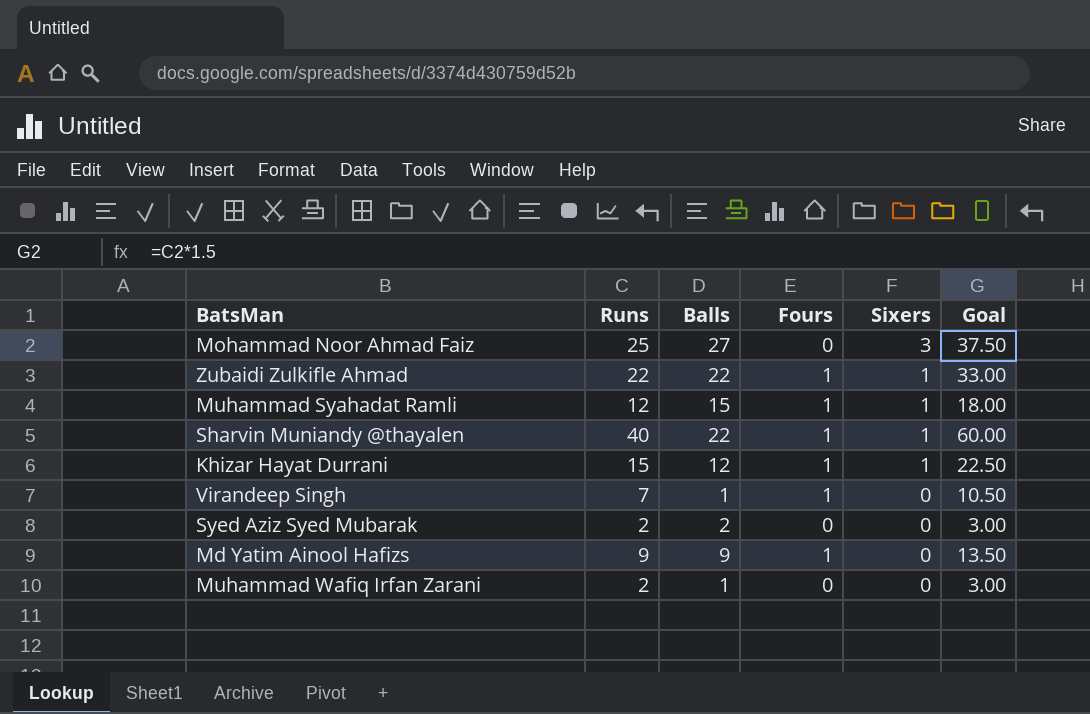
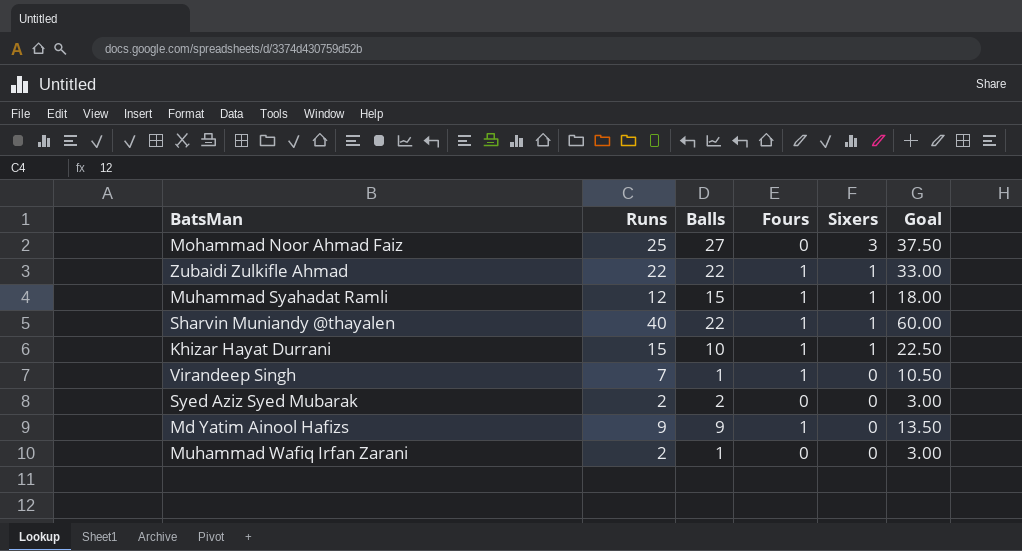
Khizar Hayat Durrani | Balls: 12 -> 10

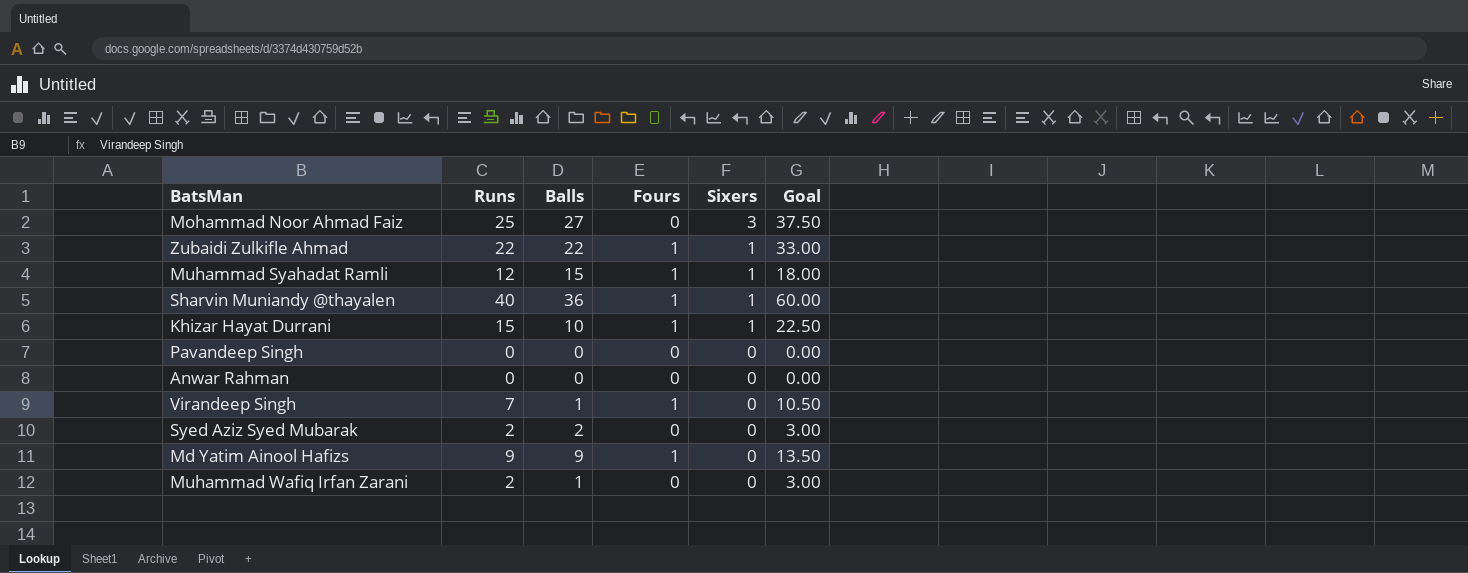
Sharvin Muniandy @thayalen | Balls: 22 -> 36
row Pavandeep Singh: none -> 0 | 0 | 0 | 0 | 0.00
row Anwar Rahman: none -> 0 | 0 | 0 | 0 | 0.00

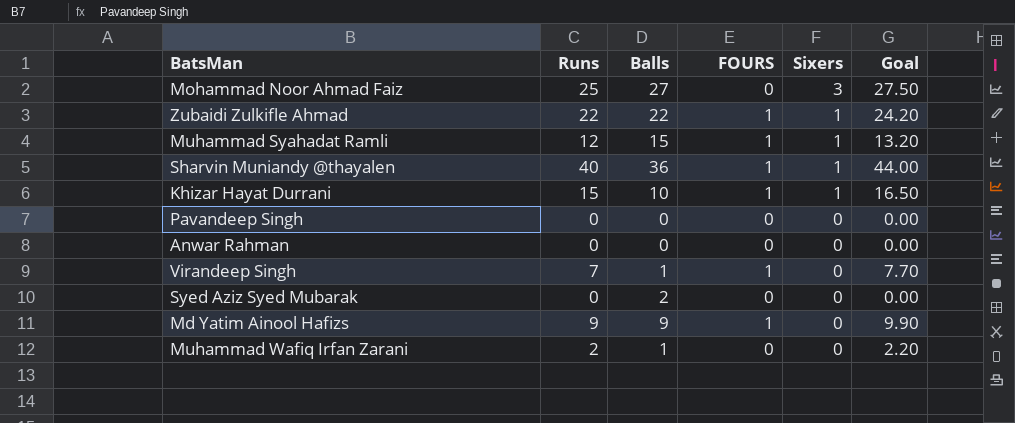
column name: Fours -> FOURS
column Goal | formula: [Runs] * 1.5 -> [Runs] * 1.1
Syed Aziz Syed Mubarak | Runs: 2 -> 0

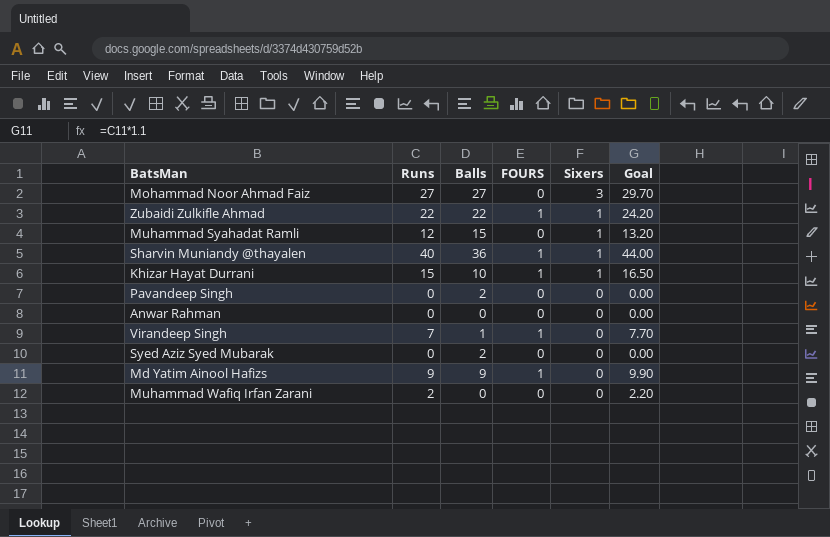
Mohammad Noor Ahmad Faiz | Runs: 25 -> 27
Mohammad Noor Ahmad Faiz | Goal: 27.50 -> 29.70
Muhammad Syahadat Ramli | FOURS: 1 -> 0
Pavandeep Singh | Balls: 0 -> 2
Muhammad Wafiq Irfan Zarani | Balls: 1 -> 0

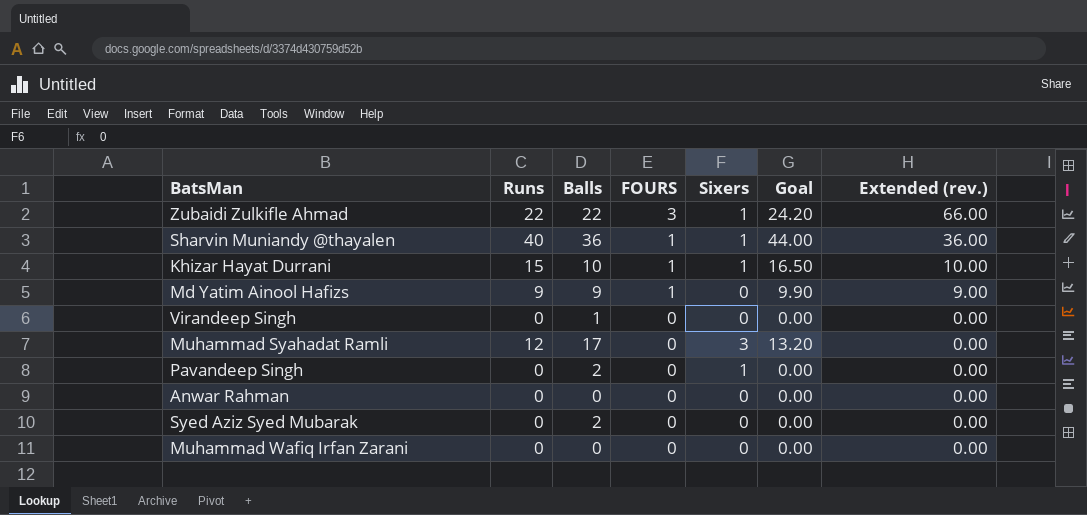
row order: Sixers descending -> FOURS descending
column Extended (rev.) | formula: none -> [Balls] * [FOURS]
row Mohammad Noor Ahmad Faiz: 27 | 27 | 0 | 3 | 29.70 -> none
Zubaidi Zulkifle Ahmad | FOURS: 1 -> 3
Virandeep Singh | Runs: 7 -> 0
Virandeep Singh | FOURS: 1 -> 0
Virandeep Singh | Goal: 7.70 -> 0.00
Muhammad Syahadat Ramli | Balls: 15 -> 17
Muhammad Syahadat Ramli | Sixers: 1 -> 3
Pavandeep Singh | Sixers: 0 -> 1
Muhammad Wafiq Irfan Zarani | Runs: 2 -> 0
Muhammad Wafiq Irfan Zarani | Goal: 2.20 -> 0.00

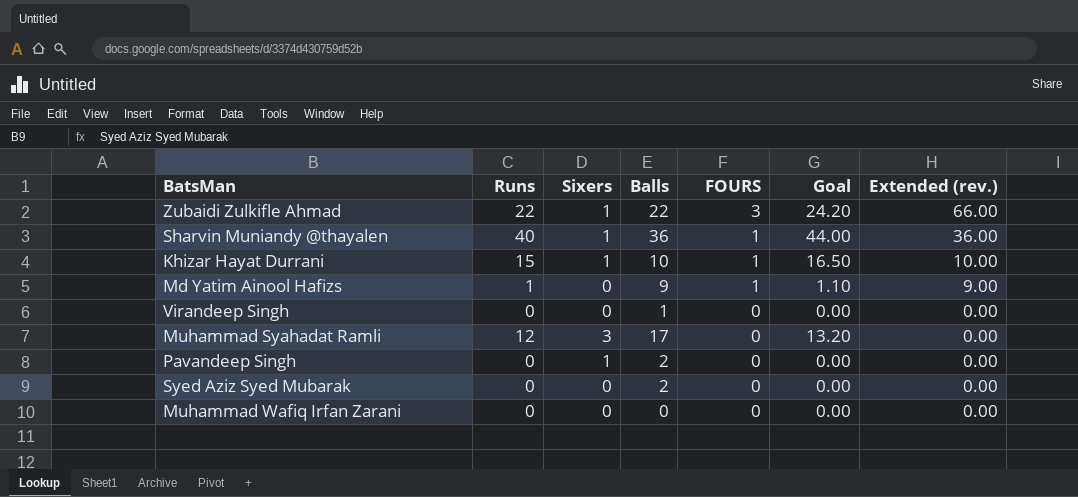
column Sixers | position: 5 -> 3
row Anwar Rahman: 0 | 0 | 0 | 0 | 0.00 | 0.00 -> none
Md Yatim Ainool Hafizs | Runs: 9 -> 1
Md Yatim Ainool Hafizs | Goal: 9.90 -> 1.10

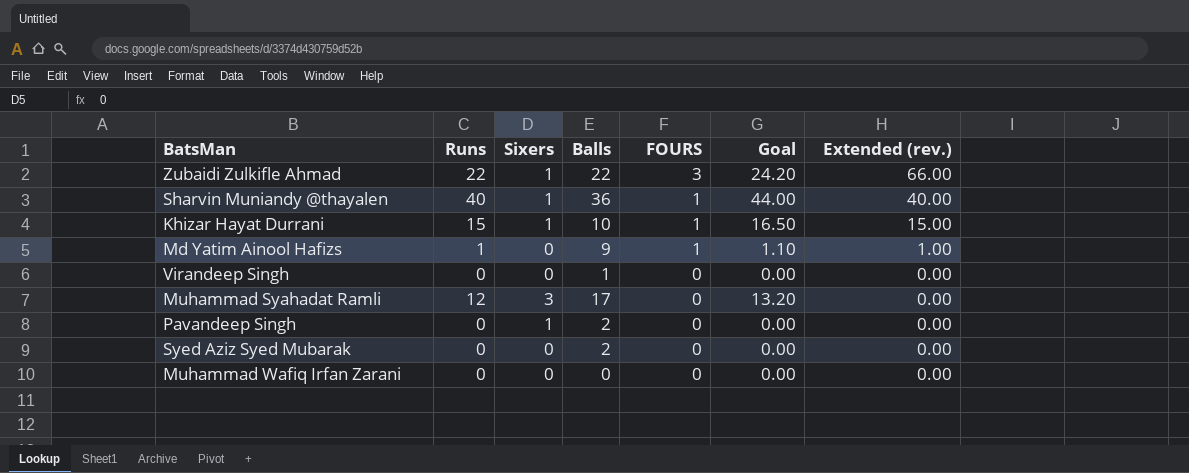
column Extended (rev.) | formula: [Balls] * [FOURS] -> [Runs] * [FOURS]

